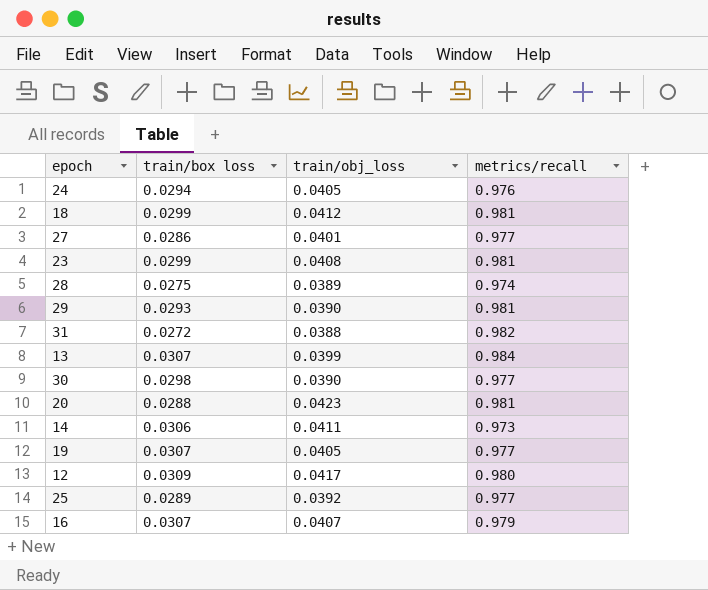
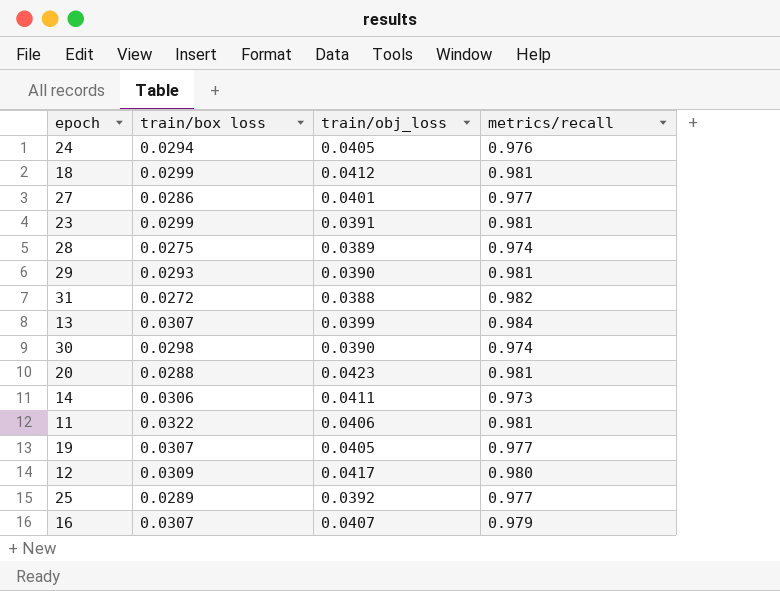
23 | train/obj_loss: 0.0408 -> 0.0391
30 | metrics/recall: 0.977 -> 0.974
row 11: none -> 0.0322 | 0.0406 | 0.981

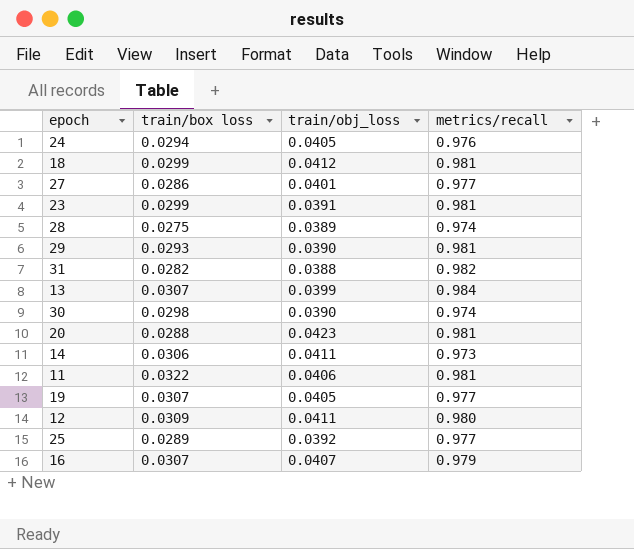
31 | train/box loss: 0.0272 -> 0.0282
12 | train/obj_loss: 0.0417 -> 0.0411

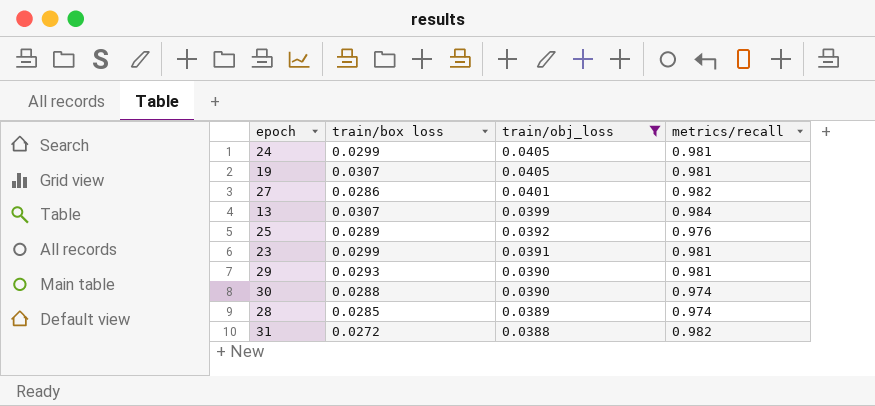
filter: none -> train/obj_loss <= 0.0405
row order: none -> train/obj_loss descending
24 | train/box loss: 0.0294 -> 0.0299
24 | metrics/recall: 0.976 -> 0.981
19 | metrics/recall: 0.977 -> 0.981
27 | metrics/recall: 0.977 -> 0.982
25 | metrics/recall: 0.977 -> 0.976
30 | train/box loss: 0.0298 -> 0.0288
28 | train/box loss: 0.0275 -> 0.0285
31 | train/box loss: 0.0282 -> 0.0272

